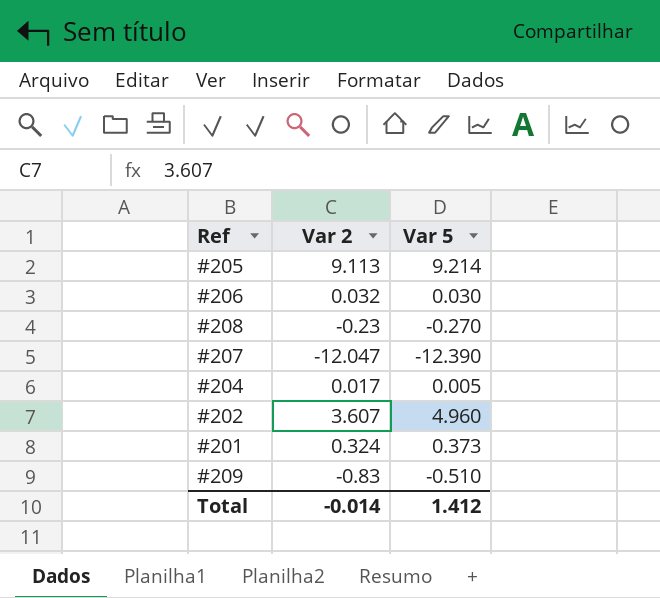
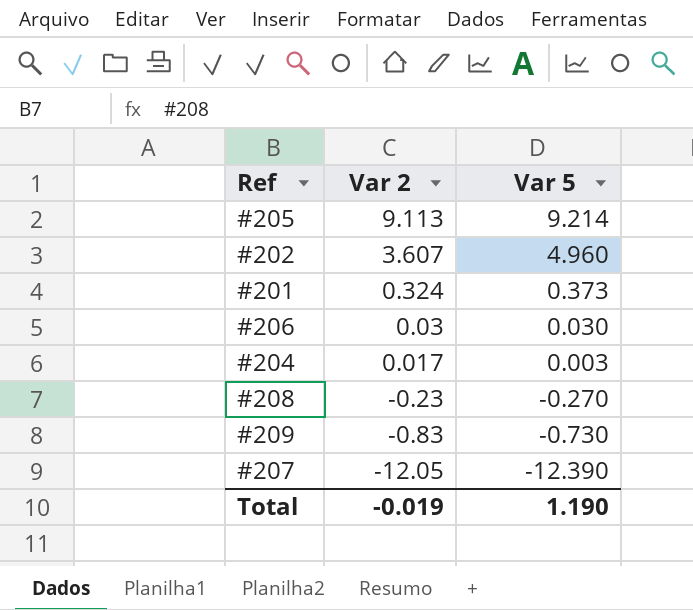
row order: none -> Var 2 descending
#206 | Var 2: 0.032 -> 0.03
#204 | Var 5: 0.005 -> 0.003
#209 | Var 5: -0.510 -> -0.730
#207 | Var 2: -12.047 -> -12.05
Total | Var 2: -0.014 -> -0.019
Total | Var 5: 1.412 -> 1.190

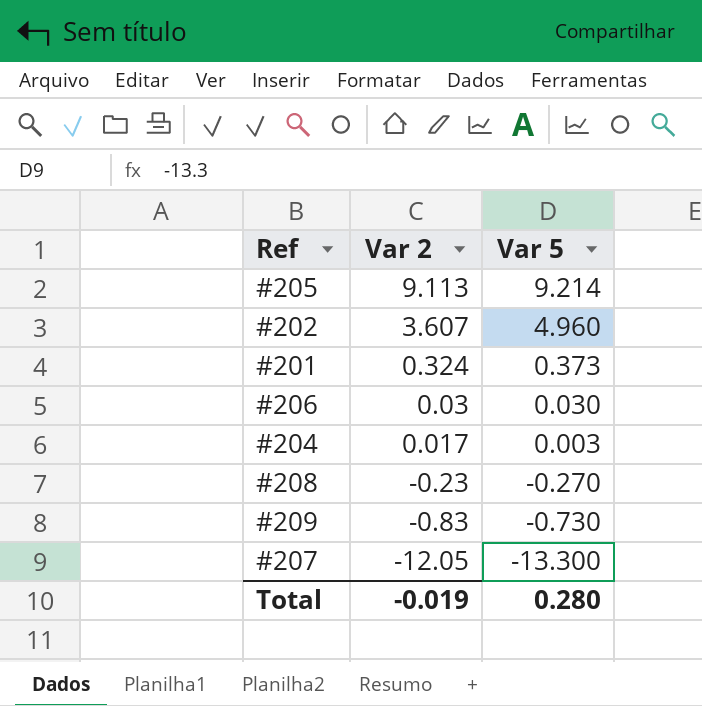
#207 | Var 5: -12.390 -> -13.300
Total | Var 5: 1.190 -> 0.280

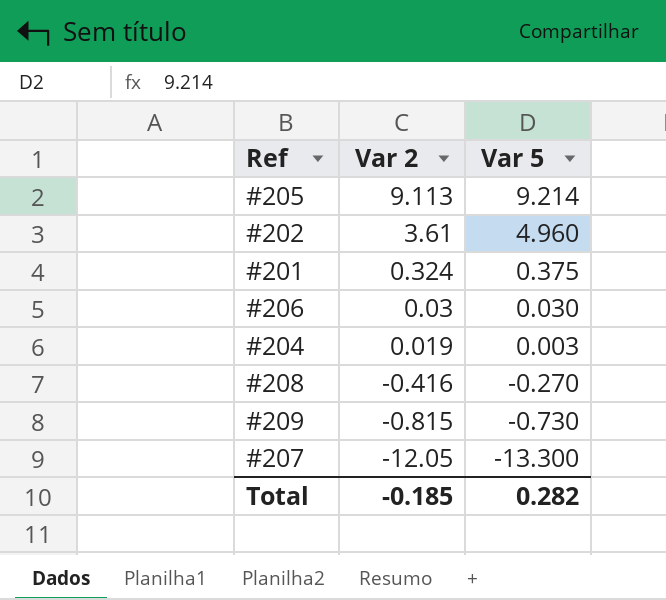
#202 | Var 2: 3.607 -> 3.61
#201 | Var 5: 0.373 -> 0.375
#204 | Var 2: 0.017 -> 0.019
#208 | Var 2: -0.23 -> -0.416
#209 | Var 2: -0.83 -> -0.815
Total | Var 2: -0.019 -> -0.185
Total | Var 5: 0.280 -> 0.282

